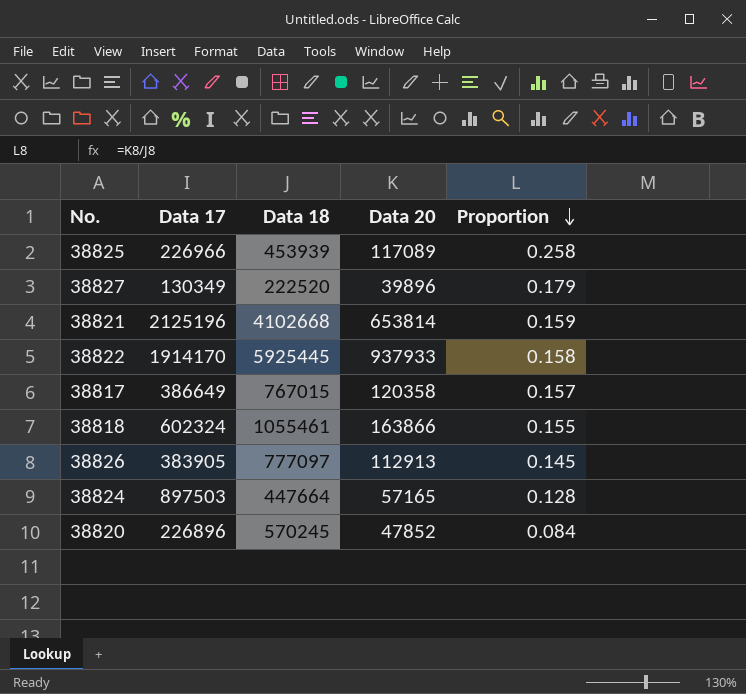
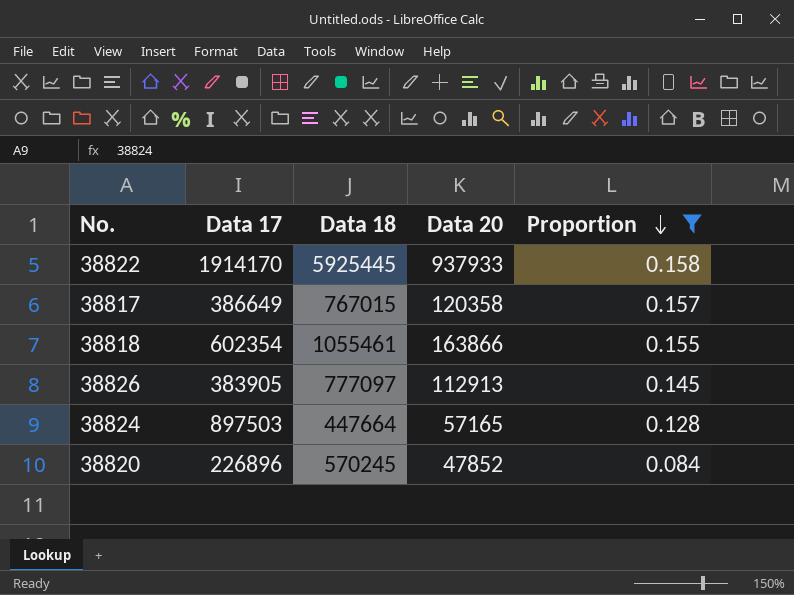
filter: none -> Proportion <= 0.158
38818 | Data 17: 602324 -> 602354

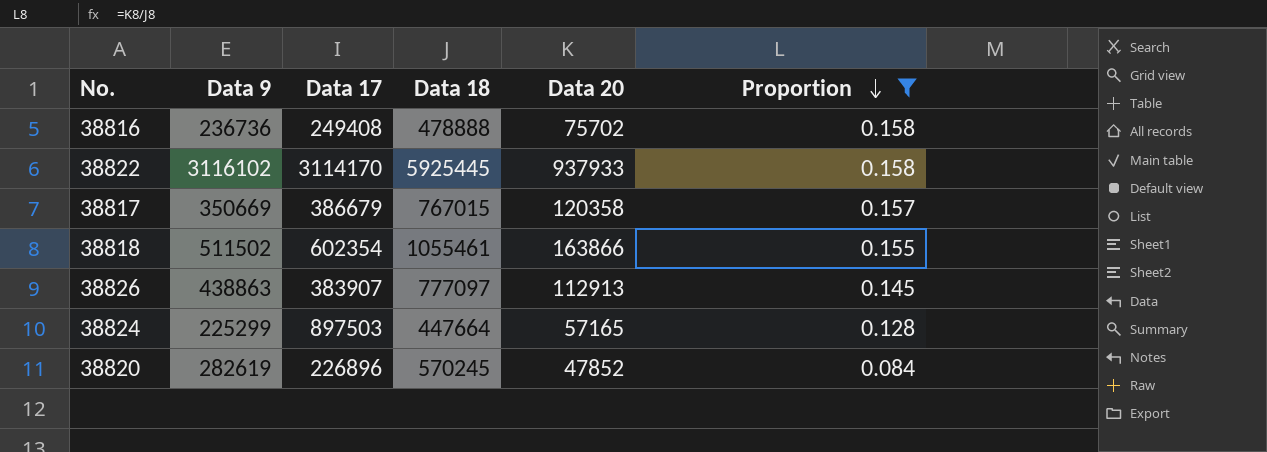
column Data 9 | position: none -> 2
row 38816: none -> 236736 | 249408 | 478888 | 75702 | 0.158
38822 | Data 17: 1914170 -> 3114170
38817 | Data 17: 386649 -> 386679
38826 | Data 17: 383905 -> 383907

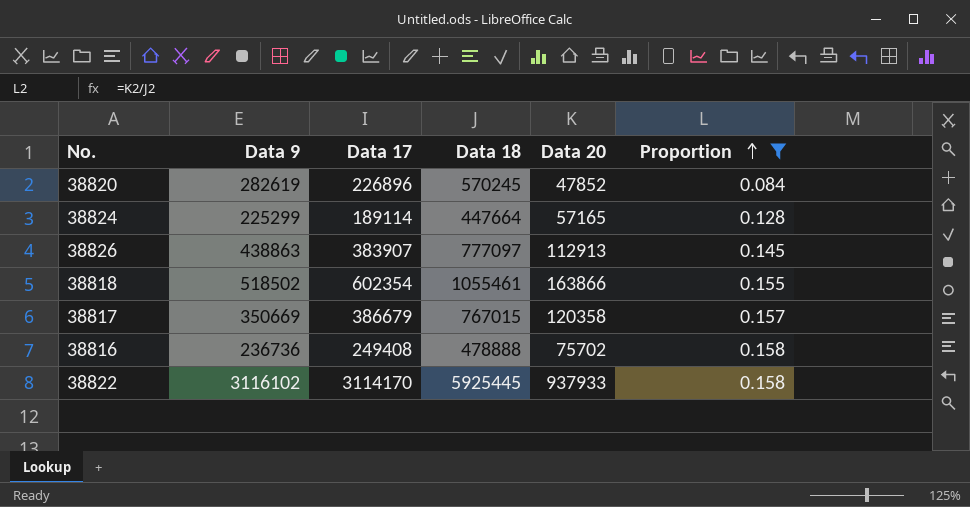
row order: Proportion descending -> Proportion ascending
38824 | Data 17: 897503 -> 189114
38818 | Data 9: 511502 -> 518502

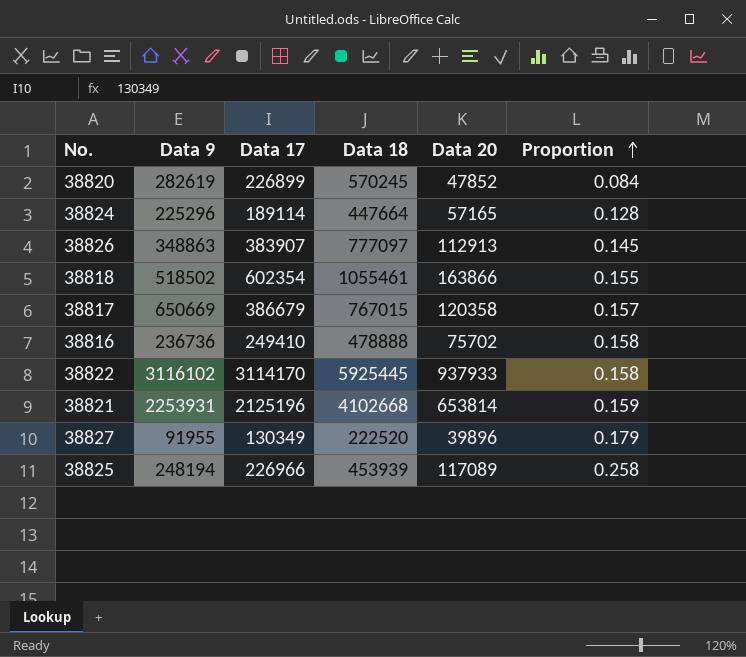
filter: Proportion <= 0.158 -> none
38820 | Data 17: 226896 -> 226899
38824 | Data 9: 225299 -> 225296
38826 | Data 9: 438863 -> 348863
38817 | Data 9: 350669 -> 650669
38816 | Data 17: 249408 -> 249410

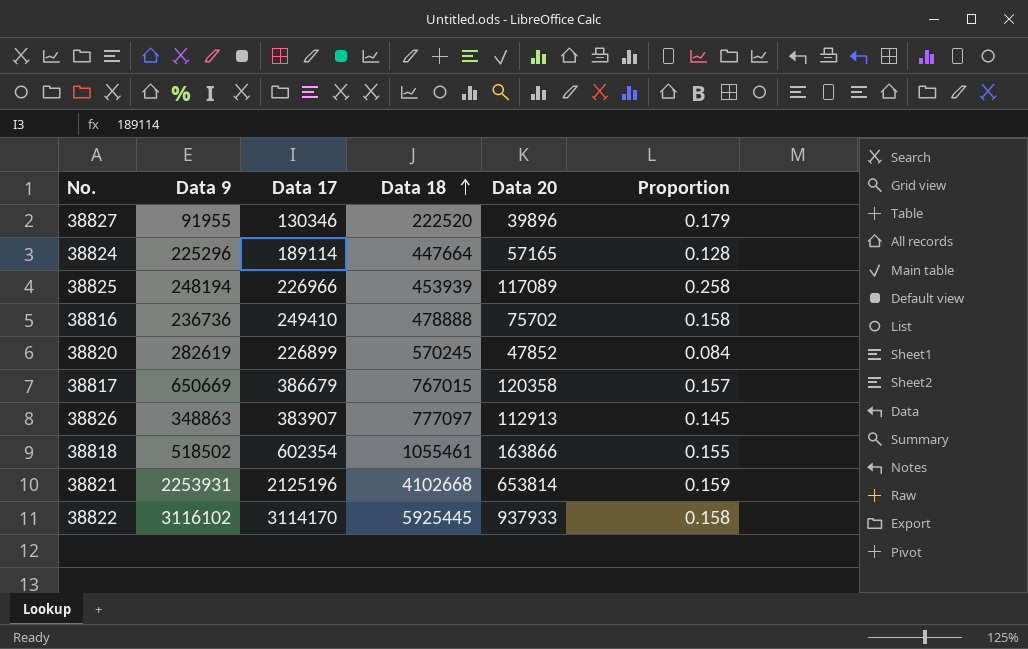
row order: Proportion ascending -> Data 18 ascending
38827 | Data 17: 130349 -> 130346

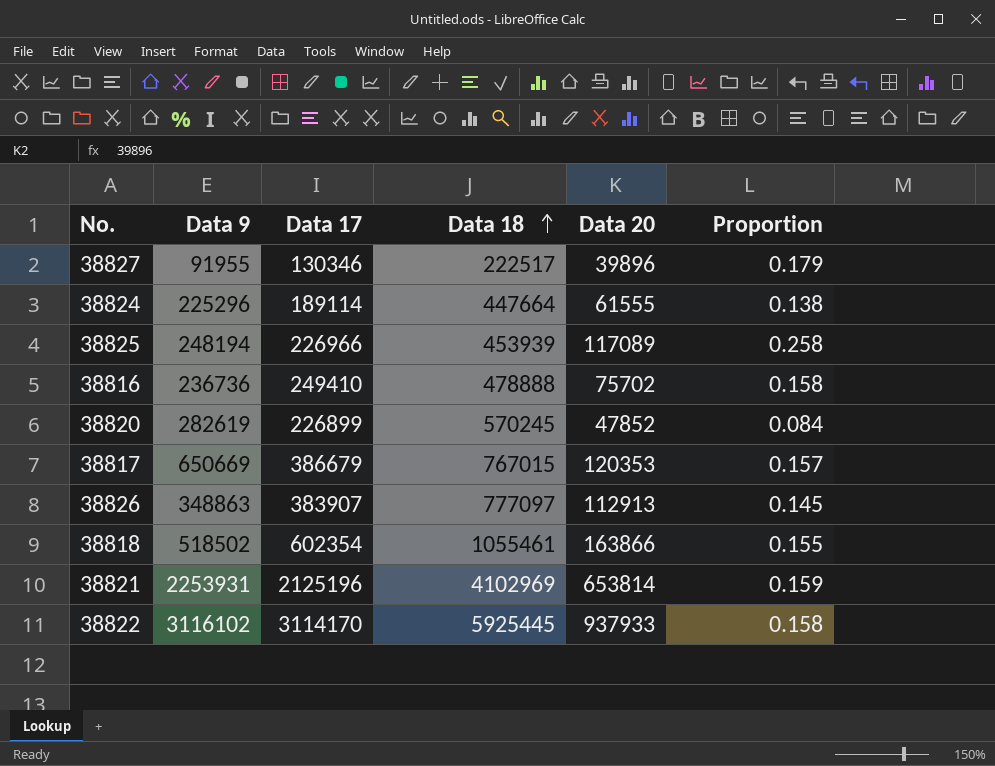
38827 | Data 18: 222520 -> 222517
38824 | Data 20: 57165 -> 61555
38824 | Proportion: 0.128 -> 0.138
38817 | Data 20: 120358 -> 120353
38821 | Data 18: 4102668 -> 4102969

